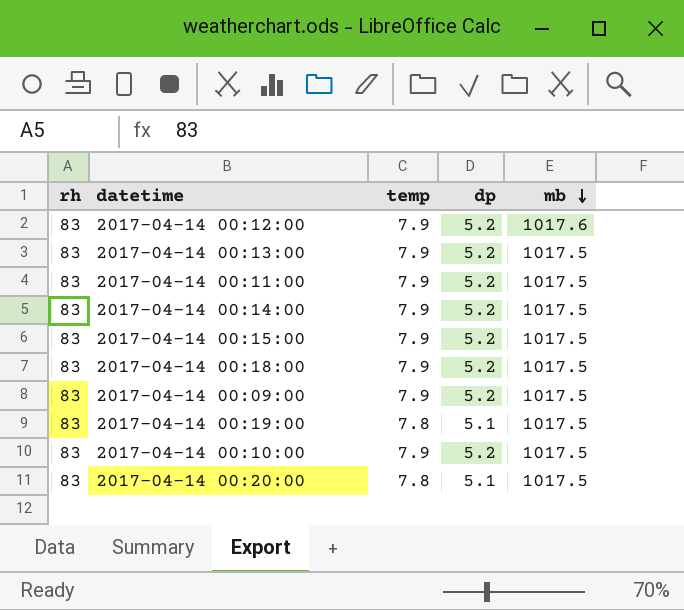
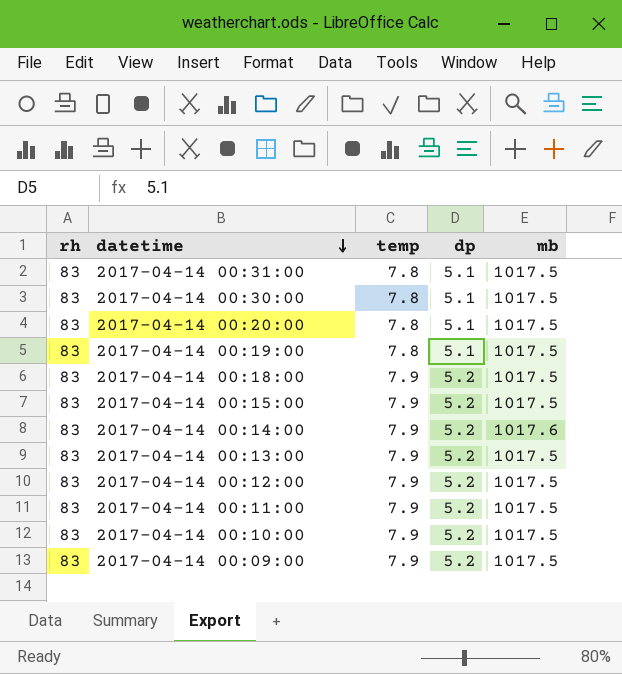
row order: mb descending -> datetime descending
row 2017-04-14 00:31:00: none -> 83 | 7.8 | 5.1 | 1017.5
row 2017-04-14 00:30:00: none -> 83 | 7.8 | 5.1 | 1017.5
2017-04-14 00:14:00 | mb: 1017.5 -> 1017.6
2017-04-14 00:12:00 | mb: 1017.6 -> 1017.5

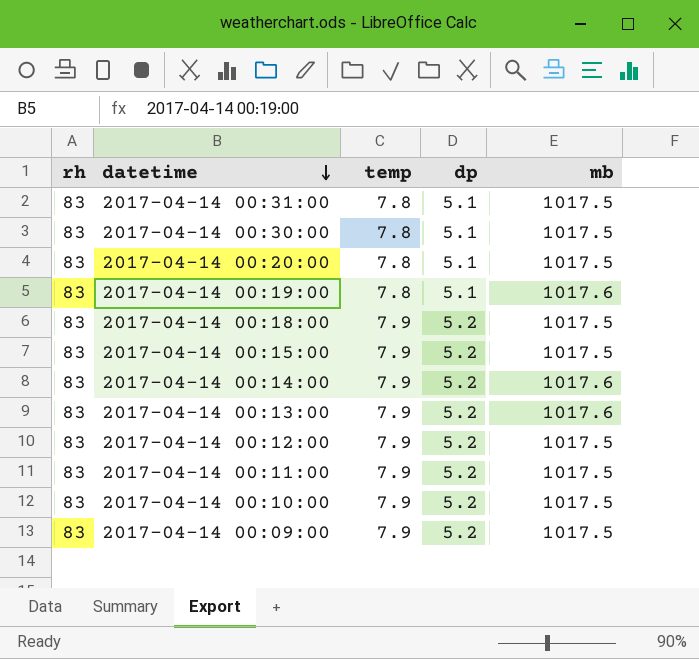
2017-04-14 00:19:00 | mb: 1017.5 -> 1017.6
2017-04-14 00:13:00 | mb: 1017.5 -> 1017.6

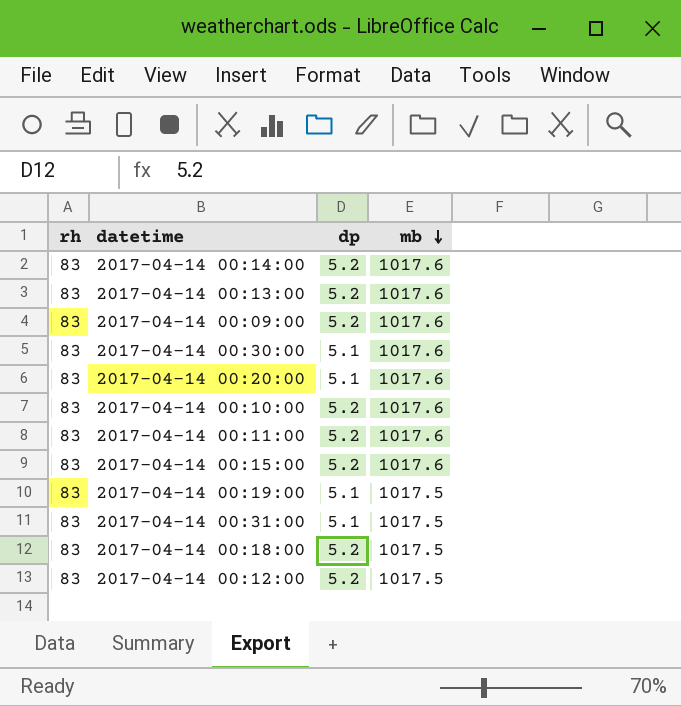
row order: datetime descending -> mb descending
column temp | position: 3 -> none
2017-04-14 00:09:00 | mb: 1017.5 -> 1017.6
2017-04-14 00:30:00 | mb: 1017.5 -> 1017.6
2017-04-14 00:20:00 | mb: 1017.5 -> 1017.6
2017-04-14 00:10:00 | mb: 1017.5 -> 1017.6
2017-04-14 00:11:00 | mb: 1017.5 -> 1017.6
2017-04-14 00:15:00 | mb: 1017.5 -> 1017.6
2017-04-14 00:19:00 | mb: 1017.6 -> 1017.5

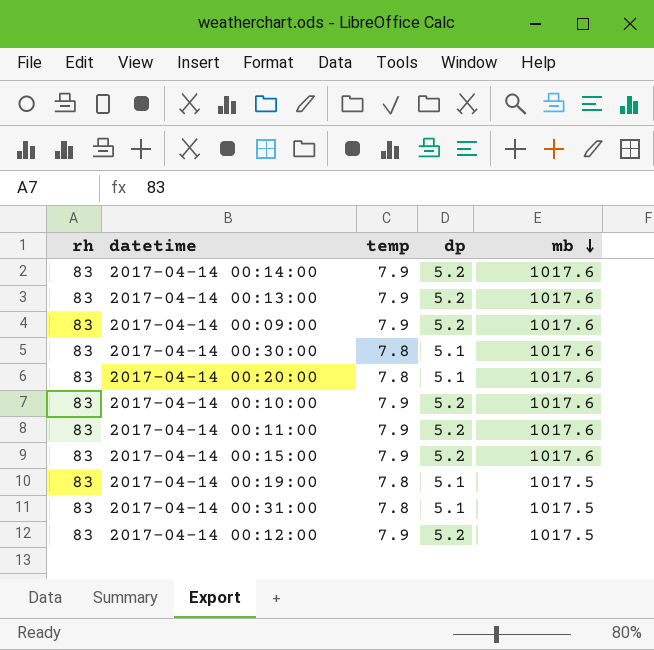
column temp | position: none -> 3
row 2017-04-14 00:18:00: 83 | 5.2 | 1017.5 -> none

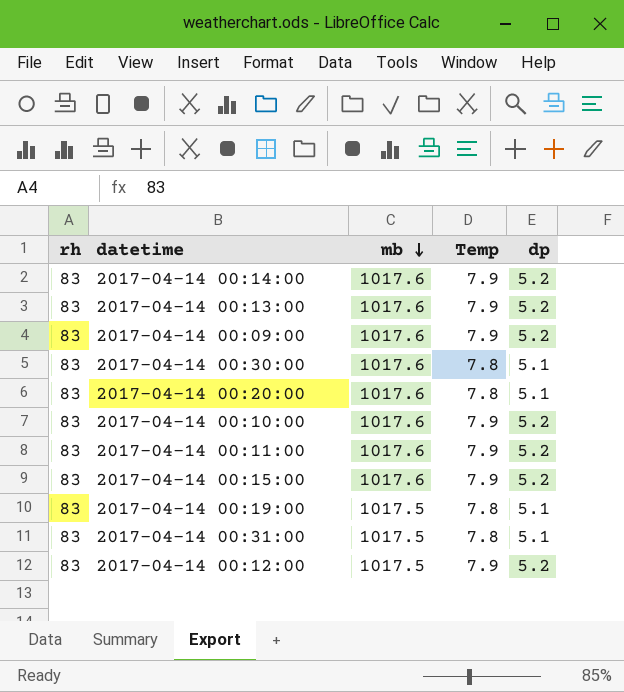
column mb | position: 5 -> 3
column name: temp -> Temp

